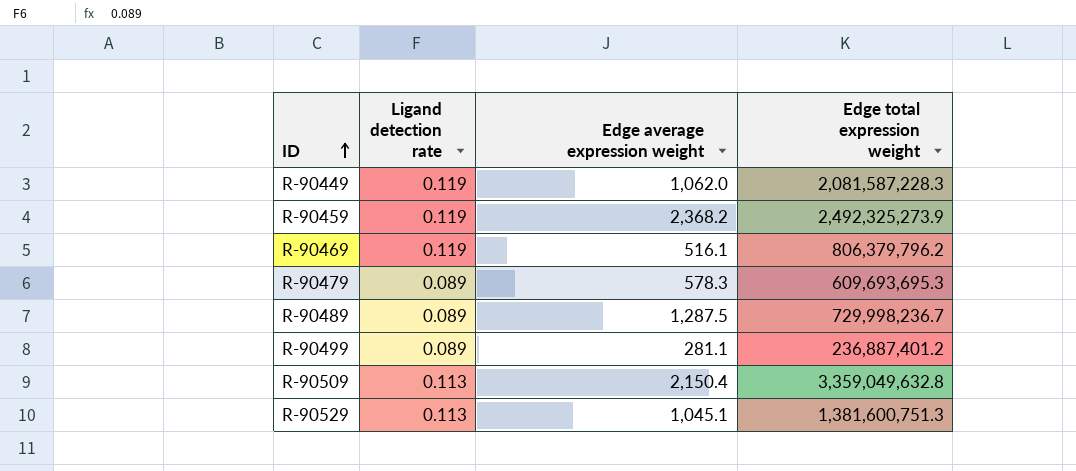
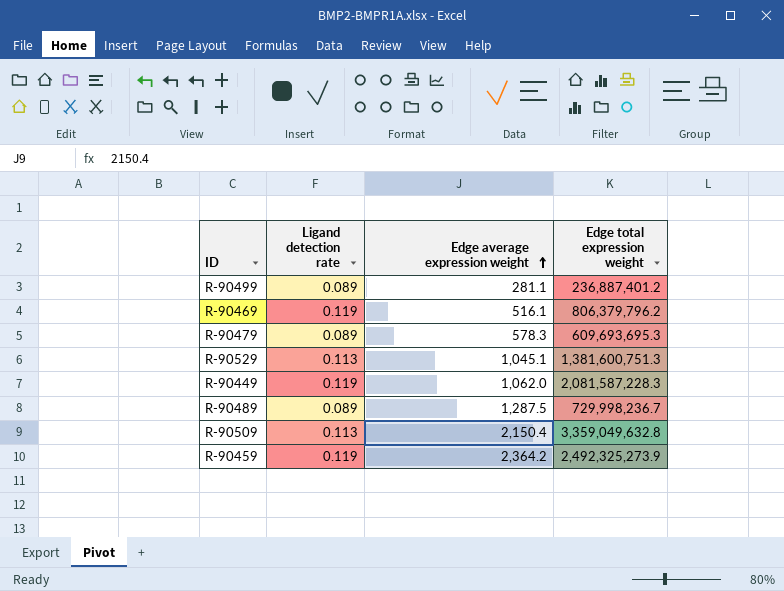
row order: ID ascending -> Edge average expression weight ascending
R-90459 | Edge average expression weight: 2,368.2 -> 2,364.2

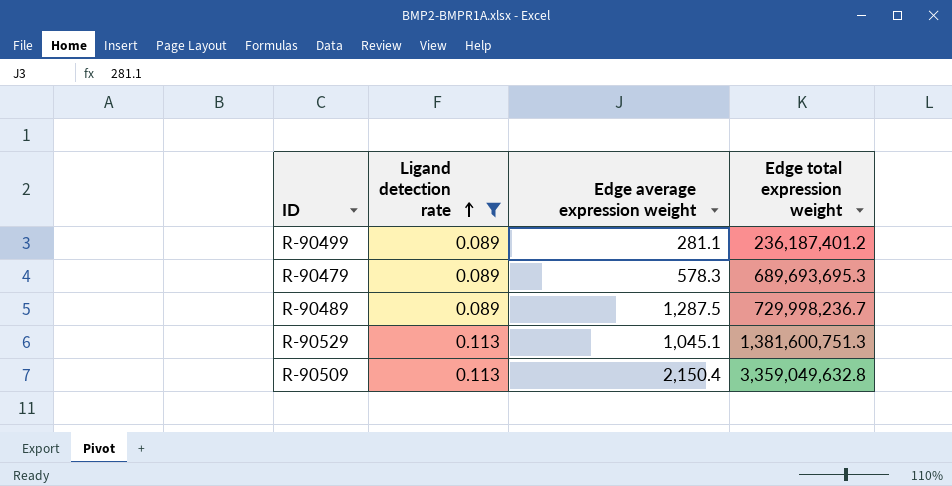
filter: none -> Ligand detection rate != 0.119
row order: Edge average expression weight ascending -> Ligand detection rate ascending
R-90499 | Edge total expression weight: 236,887,401.2 -> 236,187,401.2
R-90479 | Edge total expression weight: 609,693,695.3 -> 689,693,695.3

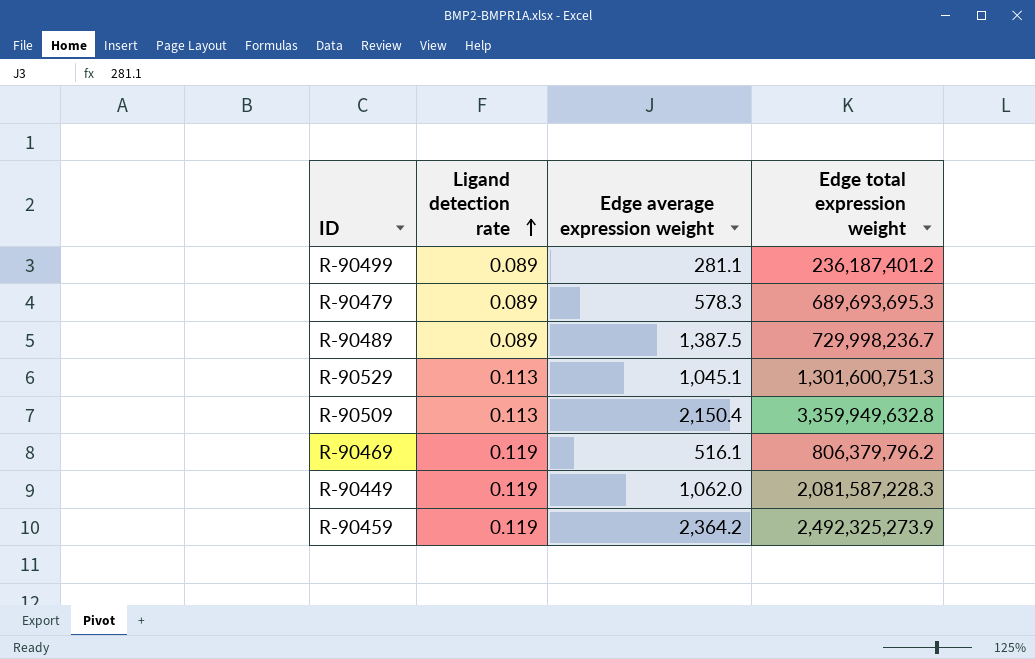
filter: Ligand detection rate != 0.119 -> none
R-90489 | Edge average expression weight: 1,287.5 -> 1,387.5
R-90529 | Edge total expression weight: 1,381,600,751.3 -> 1,301,600,751.3
R-90509 | Edge total expression weight: 3,359,049,632.8 -> 3,359,949,632.8

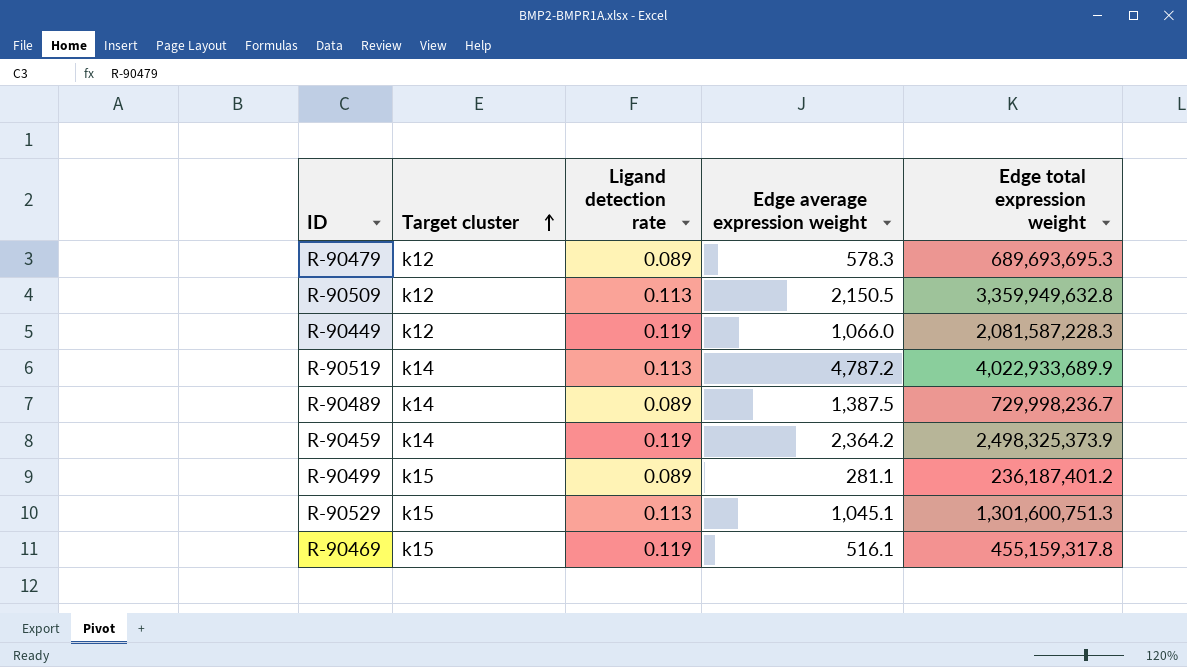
row order: Ligand detection rate ascending -> Target cluster ascending
column Target cluster | position: none -> 2
R-90509 | Edge average expression weight: 2,150.4 -> 2,150.5
R-90449 | Edge average expression weight: 1,062.0 -> 1,066.0
row R-90519: none -> k14 | 0.113 | 4,787.2 | 4,022,933,689.9
R-90459 | Edge total expression weight: 2,492,325,273.9 -> 2,498,325,373.9
R-90469 | Edge total expression weight: 806,379,796.2 -> 455,159,317.8

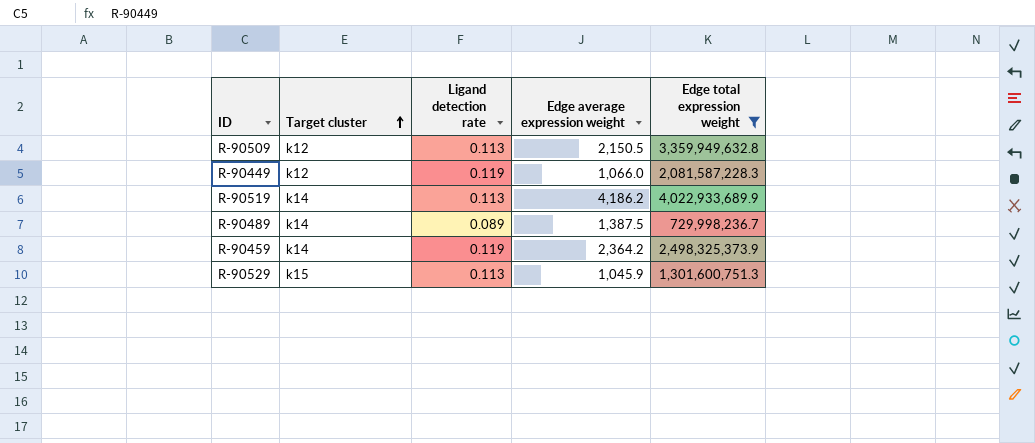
filter: none -> Edge total expression weight >= 729,998,236.7
R-90519 | Edge average expression weight: 4,787.2 -> 4,186.2
R-90529 | Edge average expression weight: 1,045.1 -> 1,045.9

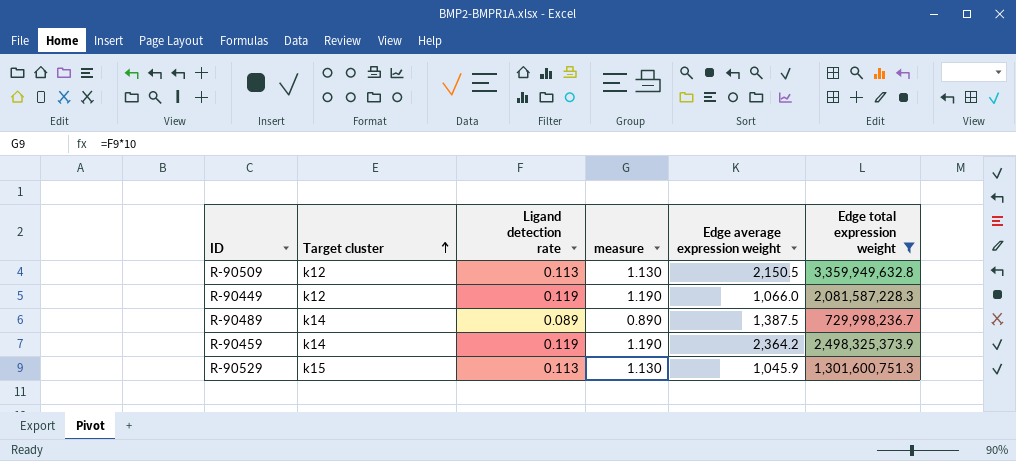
column measure | formula: none -> [Ligand detection rate] * 10
row R-90519: k14 | 0.113 | 4,186.2 | 4,022,933,689.9 -> none

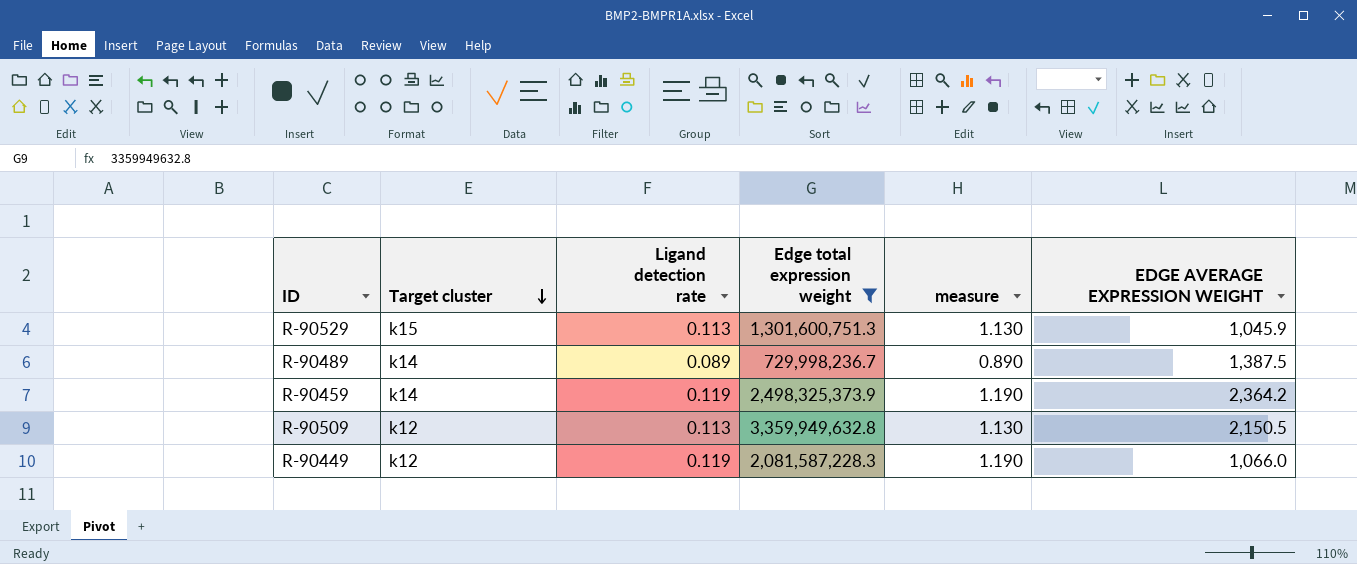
row order: Target cluster ascending -> Target cluster descending
column Edge total expression weight | position: 6 -> 4
column name: Edge average expression weight -> EDGE AVERAGE EXPRESSION WEIGHT

